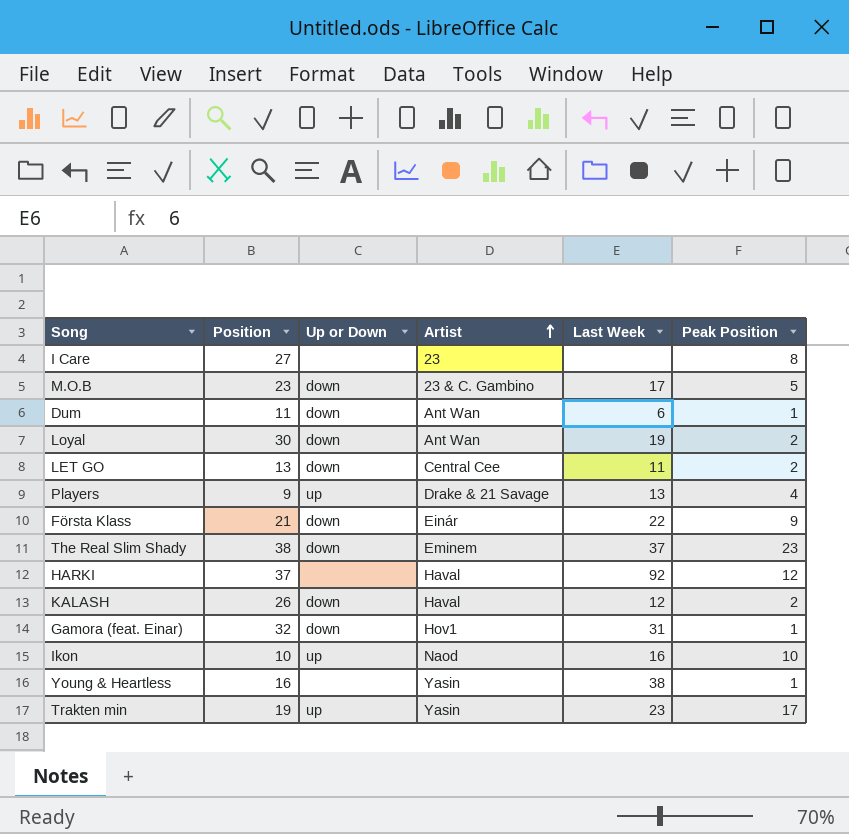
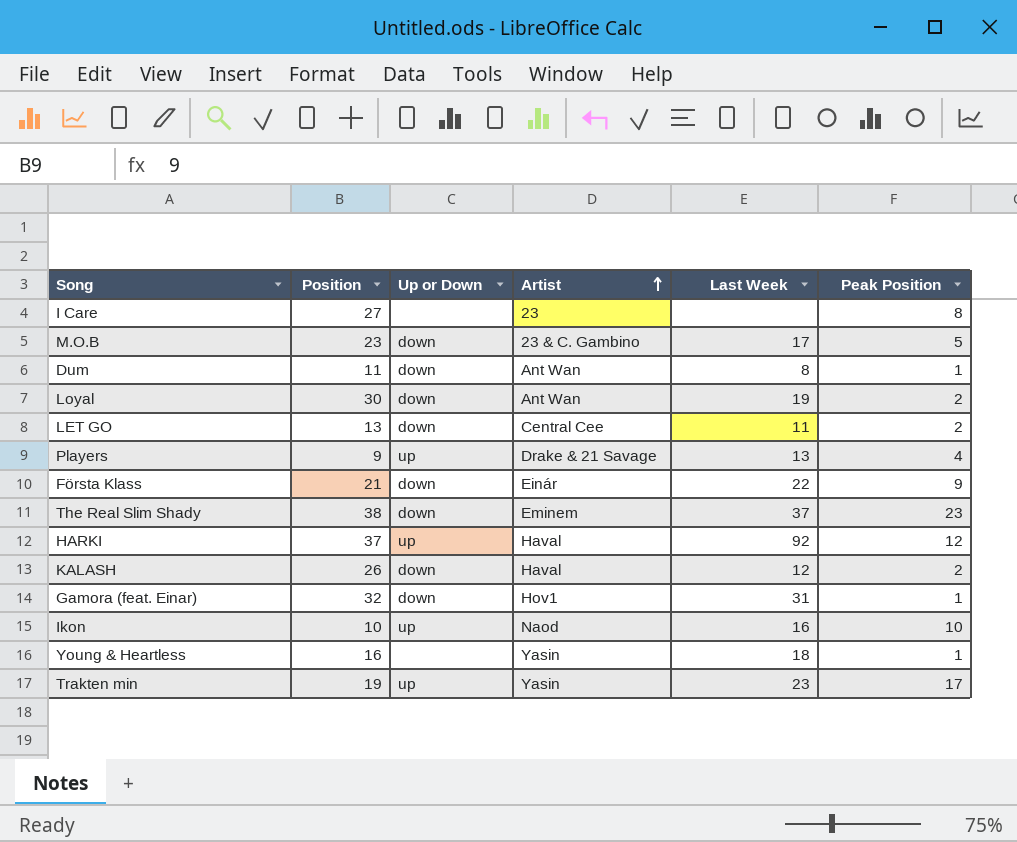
Dum | Last Week: 6 -> 8
HARKI | Up or Down: none -> up
Young & Heartless | Last Week: 38 -> 18

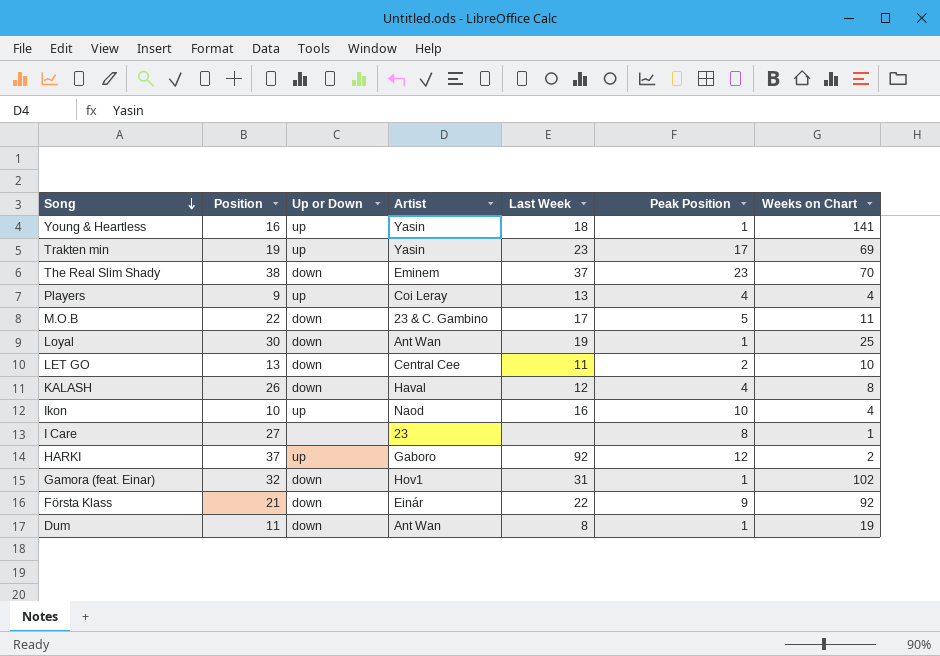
row order: Artist ascending -> Song descending
column Weeks on Chart | position: none -> 7
Young & Heartless | Up or Down: none -> up
Players | Artist: Drake & 21 Savage -> Coi Leray
M.O.B | Position: 23 -> 22
Loyal | Peak Position: 2 -> 1
KALASH | Peak Position: 2 -> 4
HARKI | Artist: Haval -> Gaboro

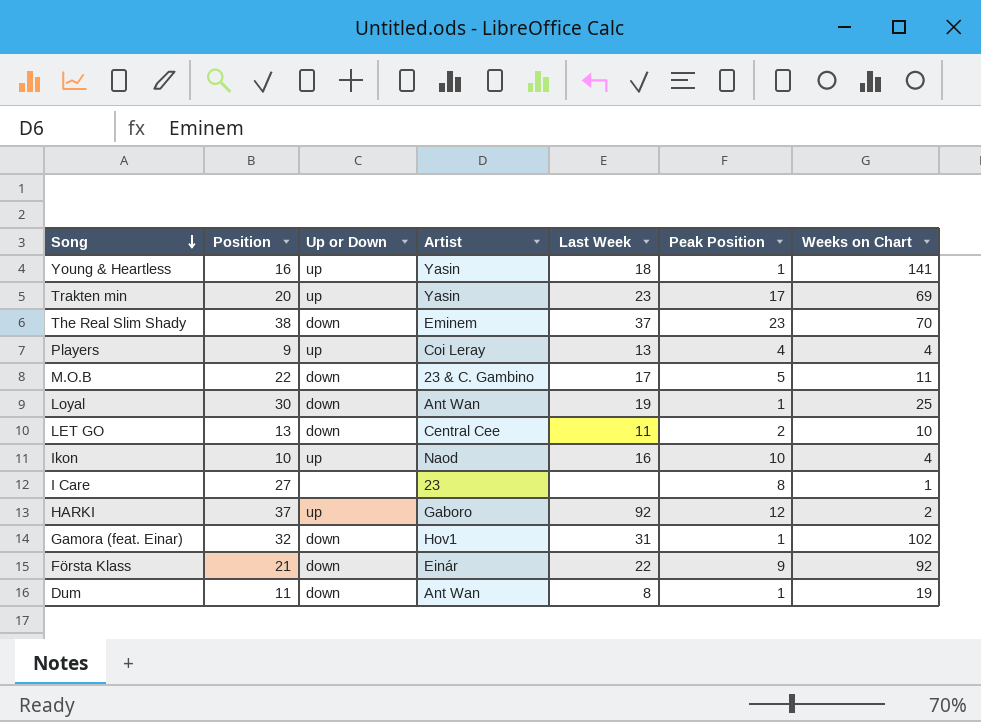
row KALASH: 26 | down | Haval | 12 | 4 | 8 -> none
Trakten min | Position: 19 -> 20

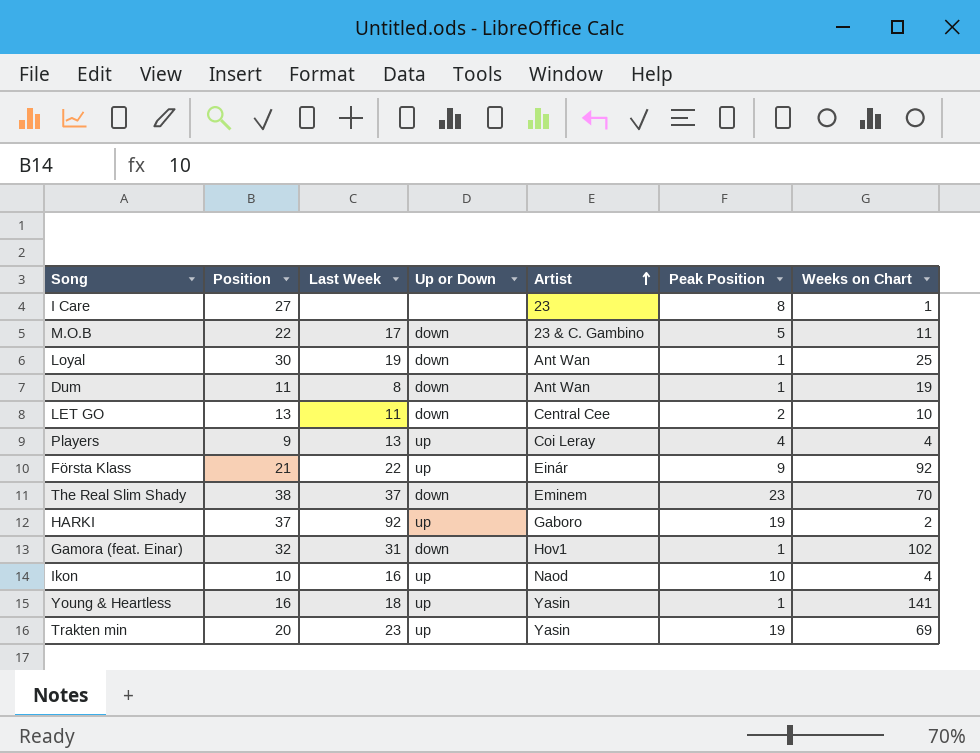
row order: Song descending -> Artist ascending
column Last Week | position: 5 -> 3
Första Klass | Up or Down: down -> up
HARKI | Peak Position: 12 -> 19
Trakten min | Peak Position: 17 -> 19

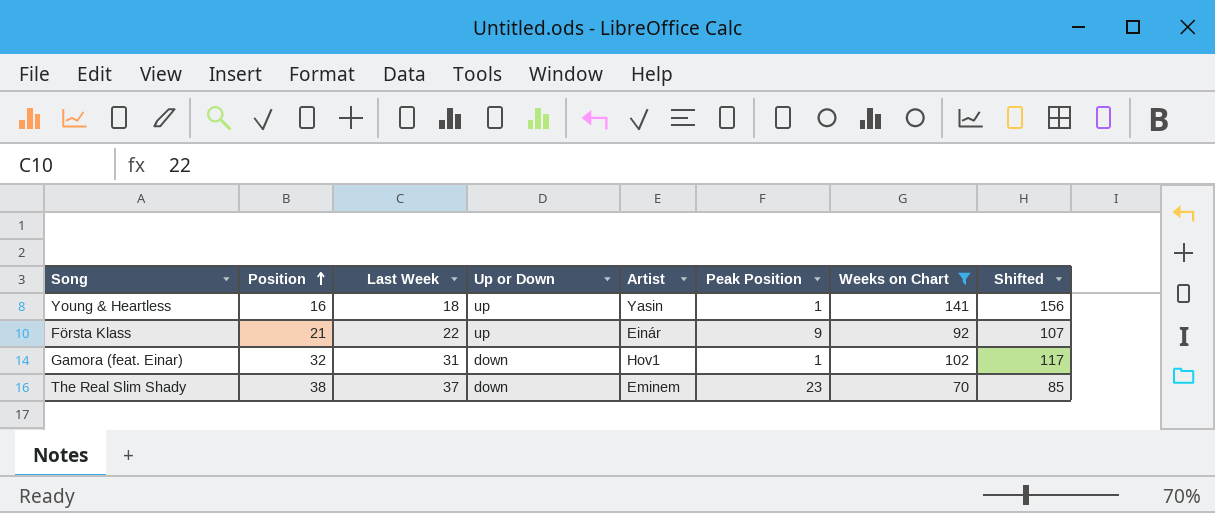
filter: none -> Weeks on Chart >= 70
row order: Artist ascending -> Position ascending
column Shifted | formula: none -> [Weeks on Chart] + 15

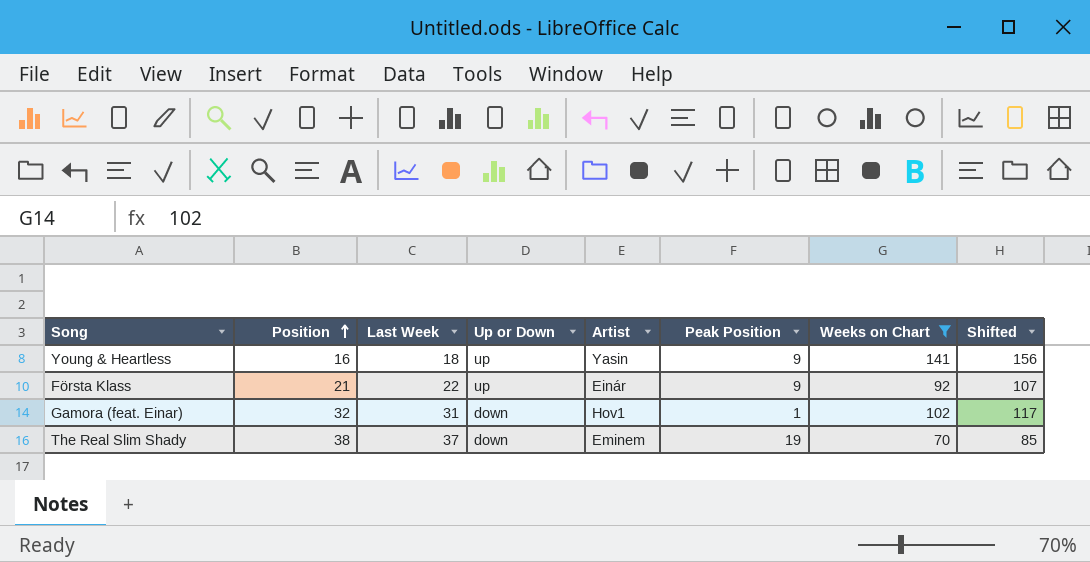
Young & Heartless | Peak Position: 1 -> 9
The Real Slim Shady | Peak Position: 23 -> 19

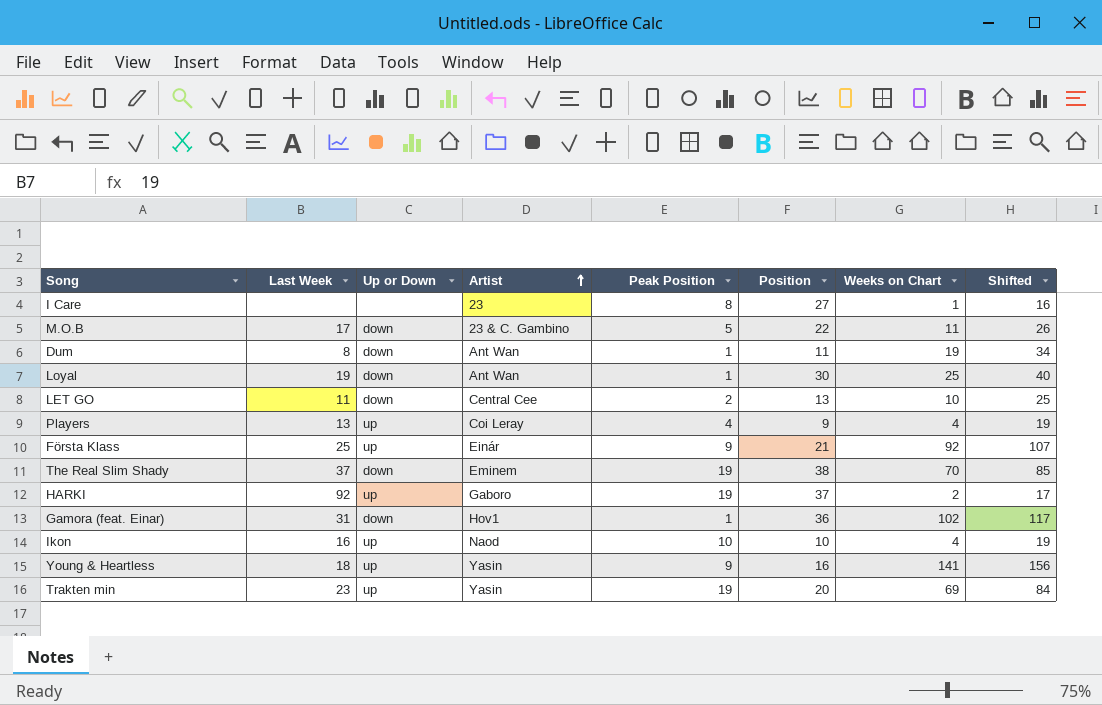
filter: Weeks on Chart >= 70 -> none
row order: Position ascending -> Artist ascending
column Position | position: 2 -> 6
Första Klass | Last Week: 22 -> 25
Gamora (feat. Einar) | Position: 32 -> 36

